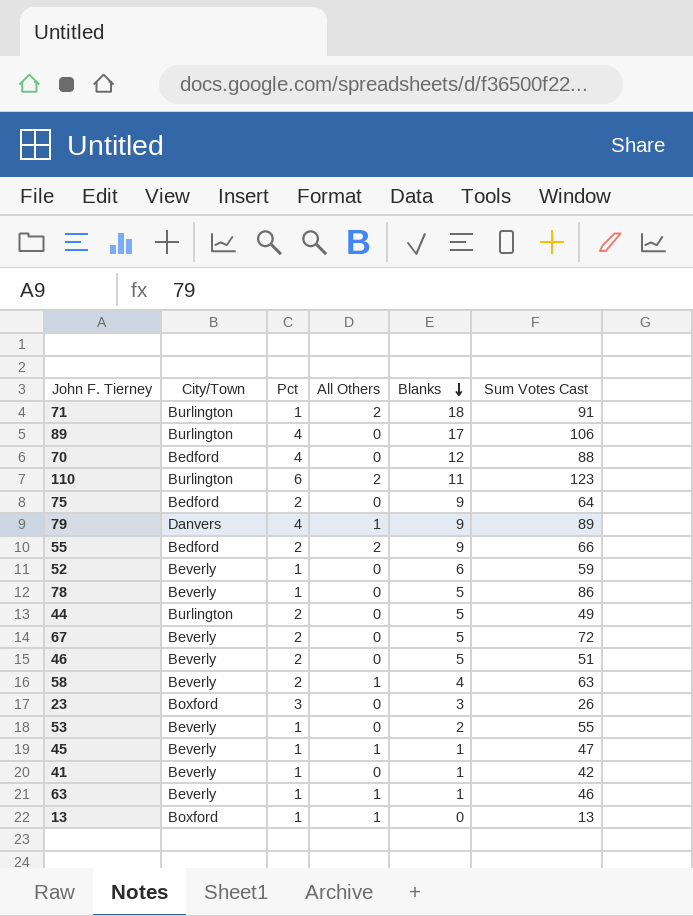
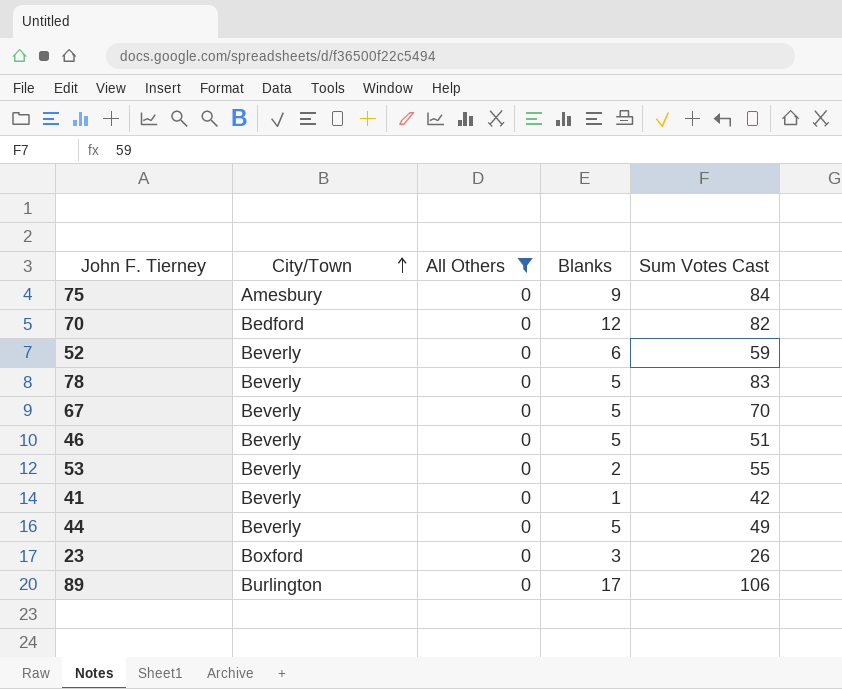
filter: none -> All Others = 0
row order: Blanks descending -> City/Town ascending
column Pct | position: 3 -> none
75 | City/Town: Bedford -> Amesbury
75 | Sum Votes Cast: 64 -> 84
70 | Sum Votes Cast: 88 -> 82
78 | Sum Votes Cast: 86 -> 83
67 | Sum Votes Cast: 72 -> 70
44 | City/Town: Burlington -> Beverly

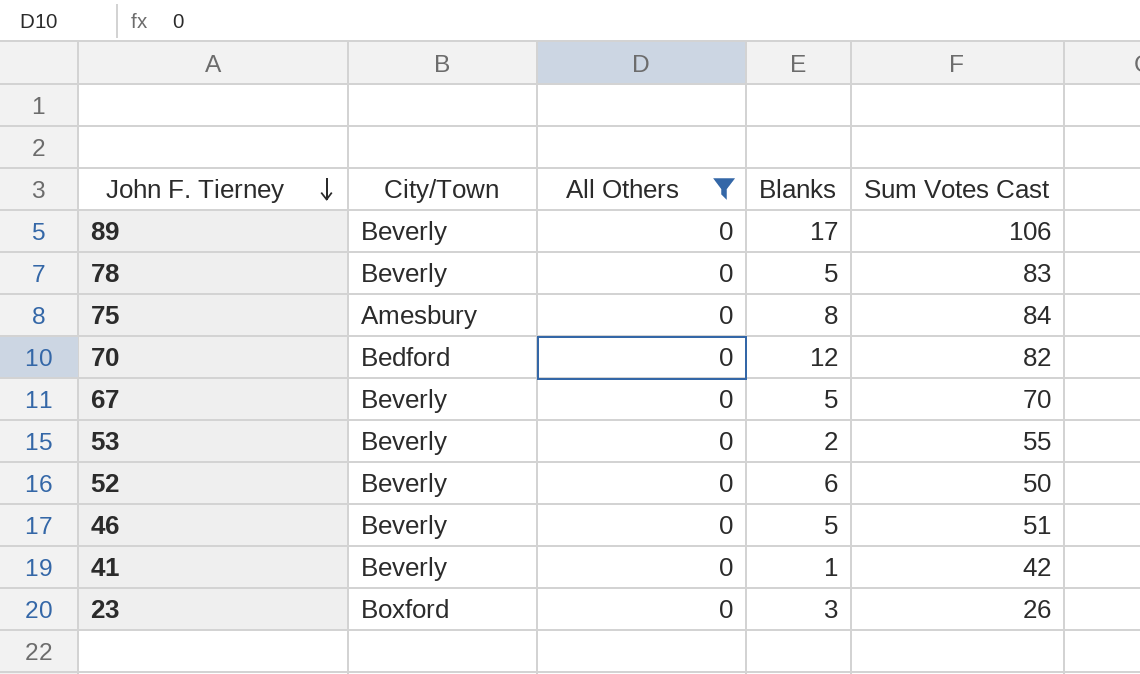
row order: City/Town ascending -> John F. Tierney descending
row 44: Beverly | 0 | 5 | 49 -> none
89 | City/Town: Burlington -> Beverly
75 | Blanks: 9 -> 8
52 | Sum Votes Cast: 59 -> 50

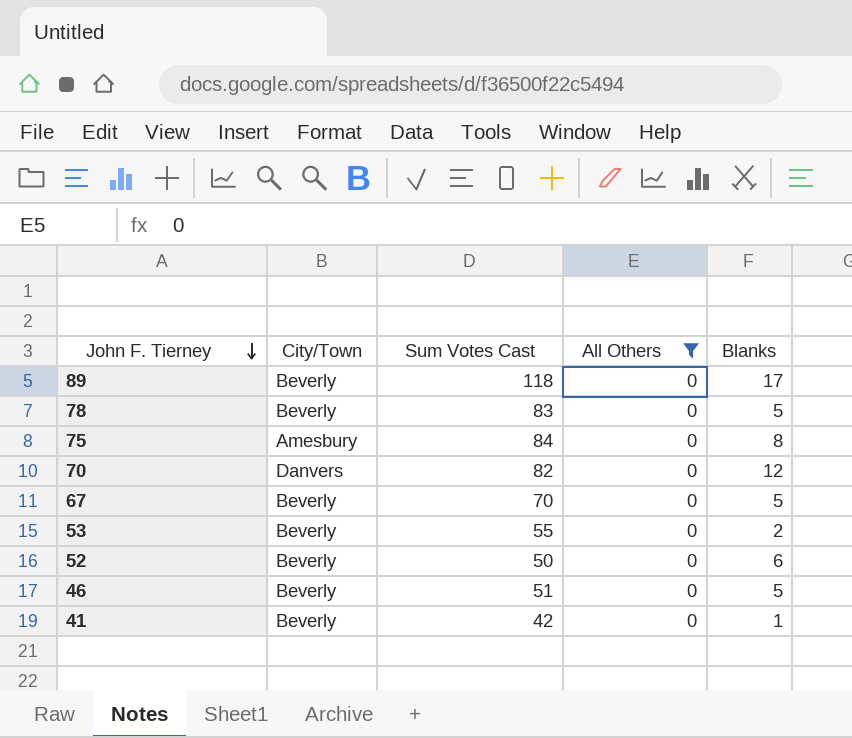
column Sum Votes Cast | position: 5 -> 3
row 23: Boxford | 0 | 3 | 26 -> none
89 | Sum Votes Cast: 106 -> 118
70 | City/Town: Bedford -> Danvers

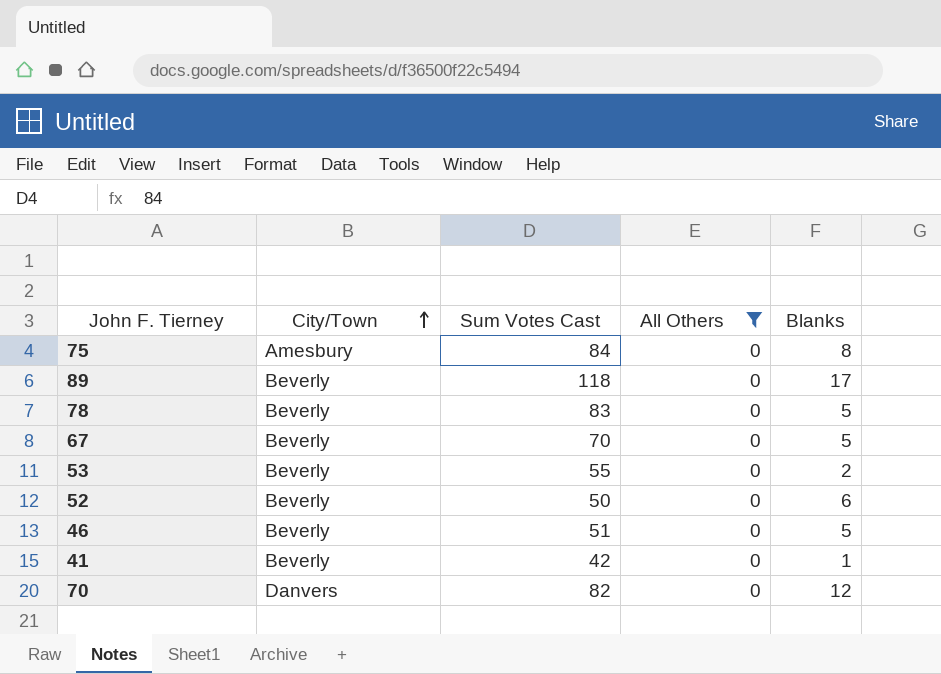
row order: John F. Tierney descending -> City/Town ascending

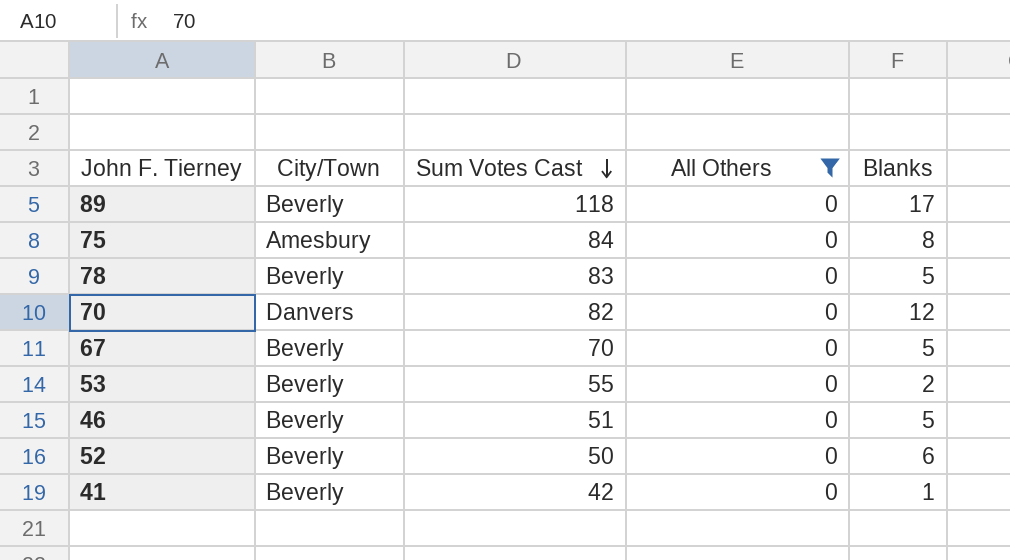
row order: City/Town ascending -> Sum Votes Cast descending

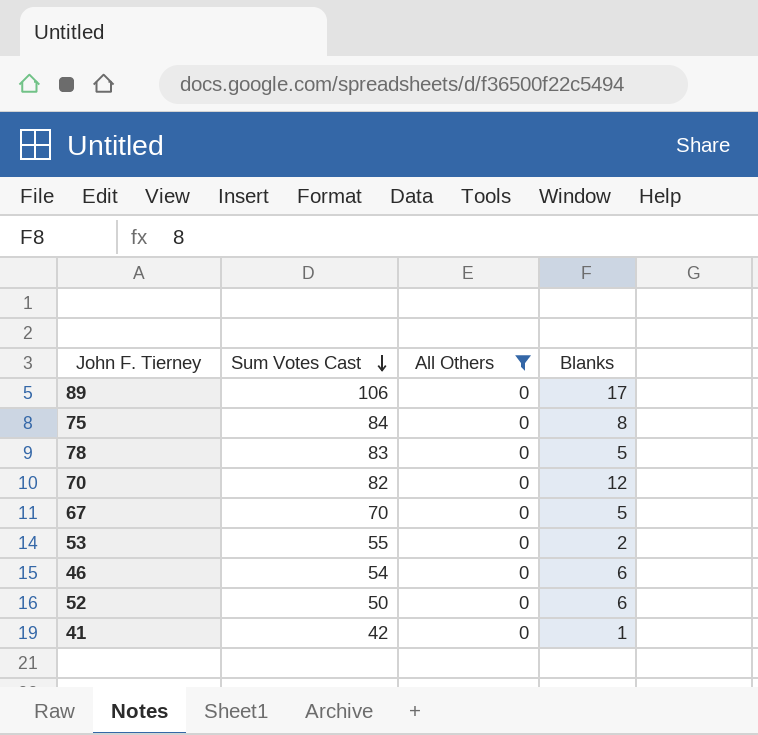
column City/Town | position: 2 -> none
89 | Sum Votes Cast: 118 -> 106
46 | Sum Votes Cast: 51 -> 54
46 | Blanks: 5 -> 6

